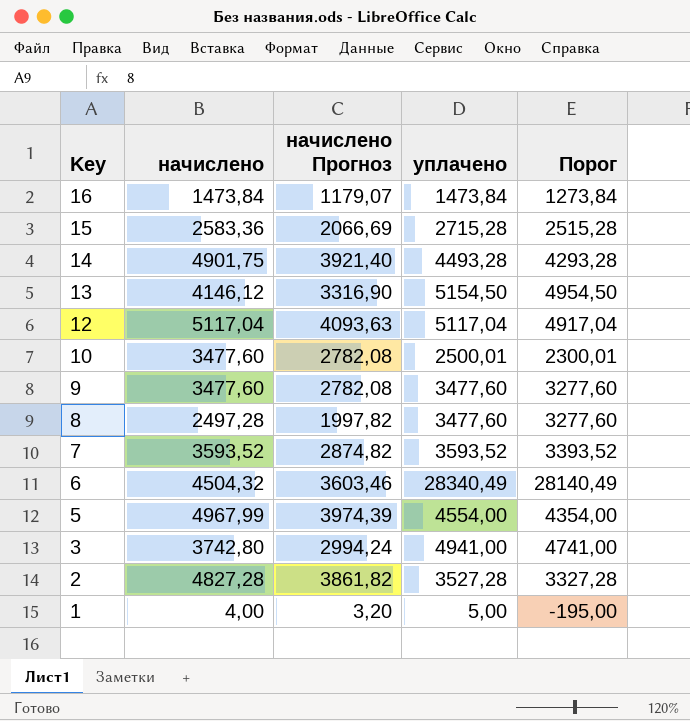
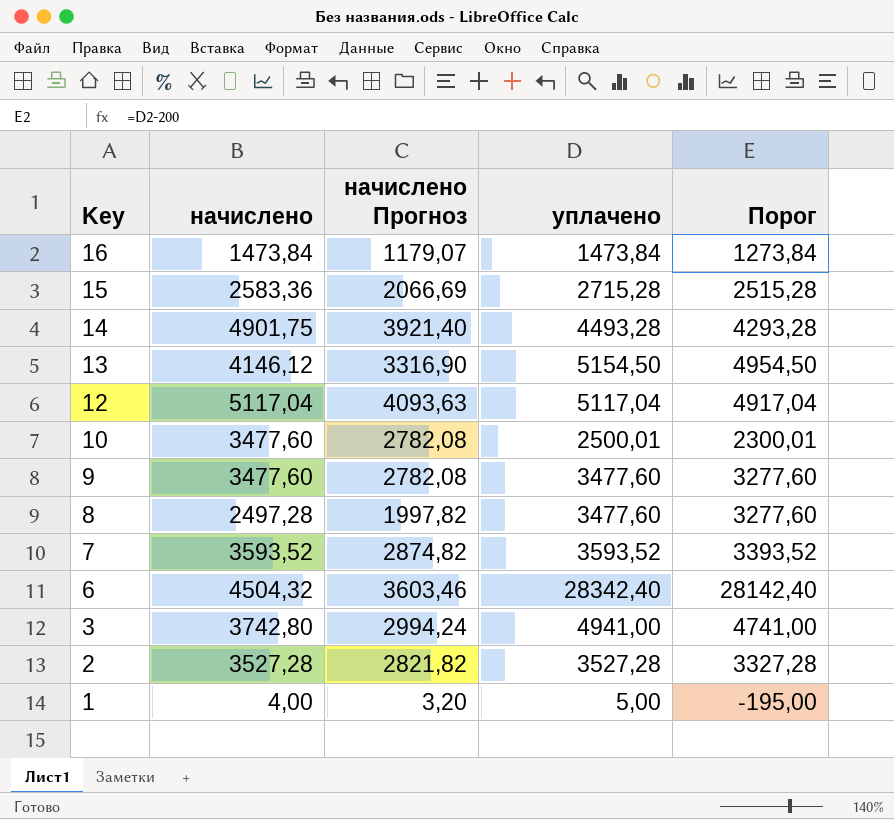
row 5: 4967,99 | 3974,39 | 4554,00 | 4354,00 -> none
6 | уплачено: 28340,49 -> 28342,40
6 | Порог: 28140,49 -> 28142,40
2 | начислено: 4827,28 -> 3527,28
2 | начислено Прогноз: 3861,82 -> 2821,82

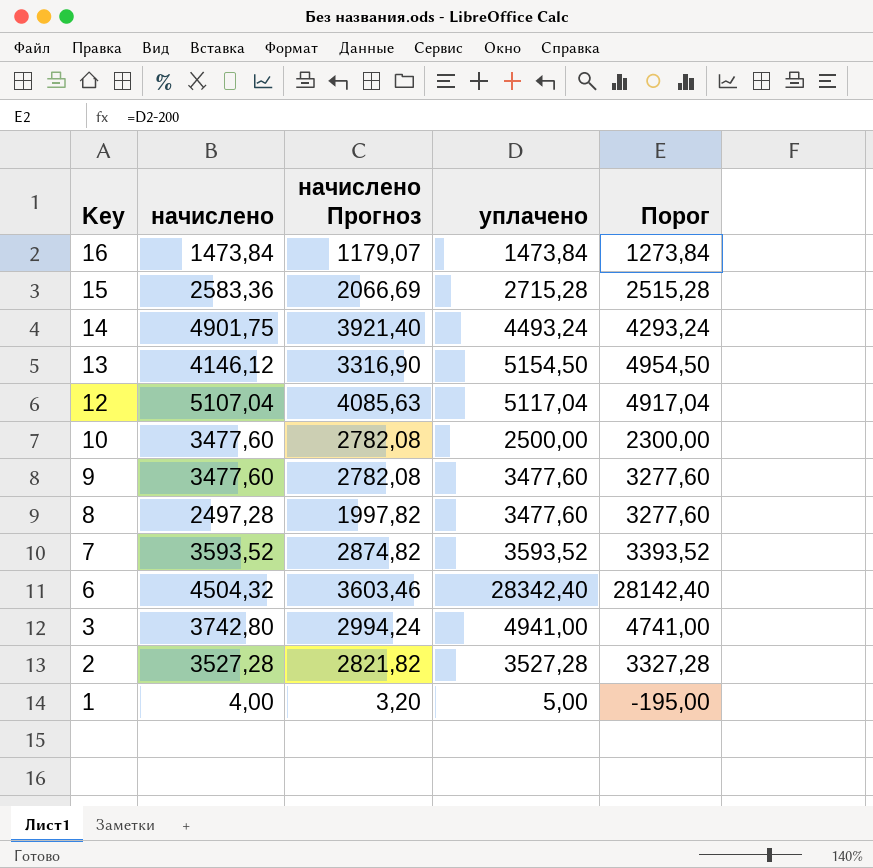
14 | уплачено: 4493,28 -> 4493,24
14 | Порог: 4293,28 -> 4293,24
12 | начислено: 5117,04 -> 5107,04
12 | начислено Прогноз: 4093,63 -> 4085,63
10 | уплачено: 2500,01 -> 2500,00
10 | Порог: 2300,01 -> 2300,00

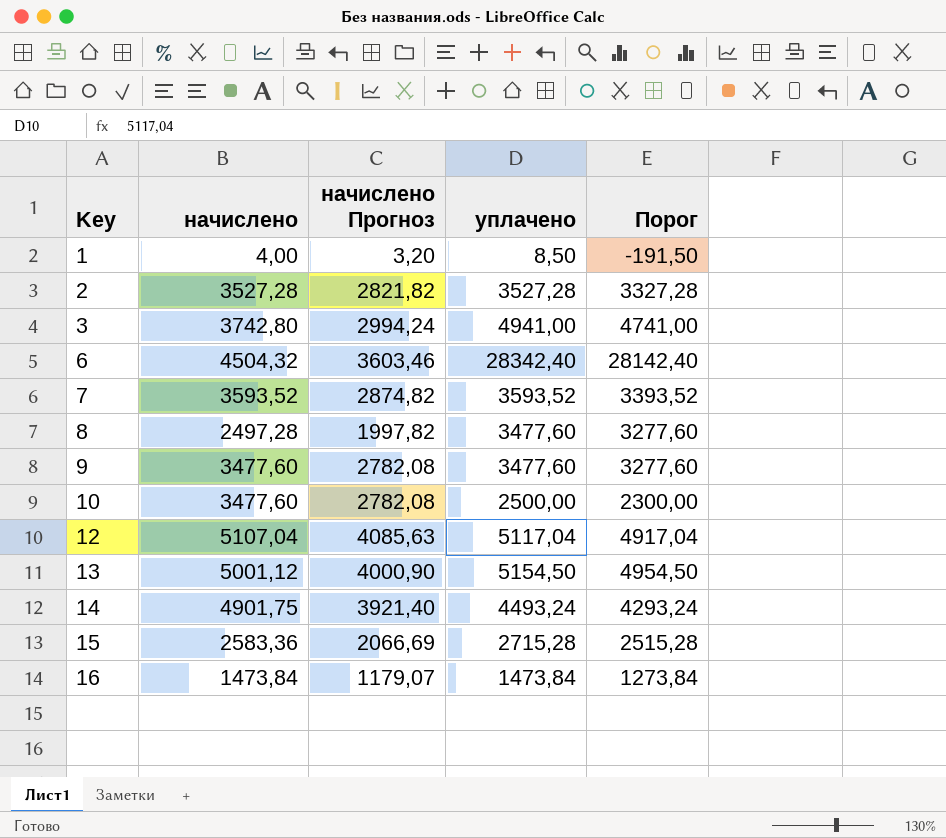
row order: Key descending -> Key ascending
1 | уплачено: 5,00 -> 8,50
1 | Порог: -195,00 -> -191,50
13 | начислено: 4146,12 -> 5001,12
13 | начислено Прогноз: 3316,90 -> 4000,90

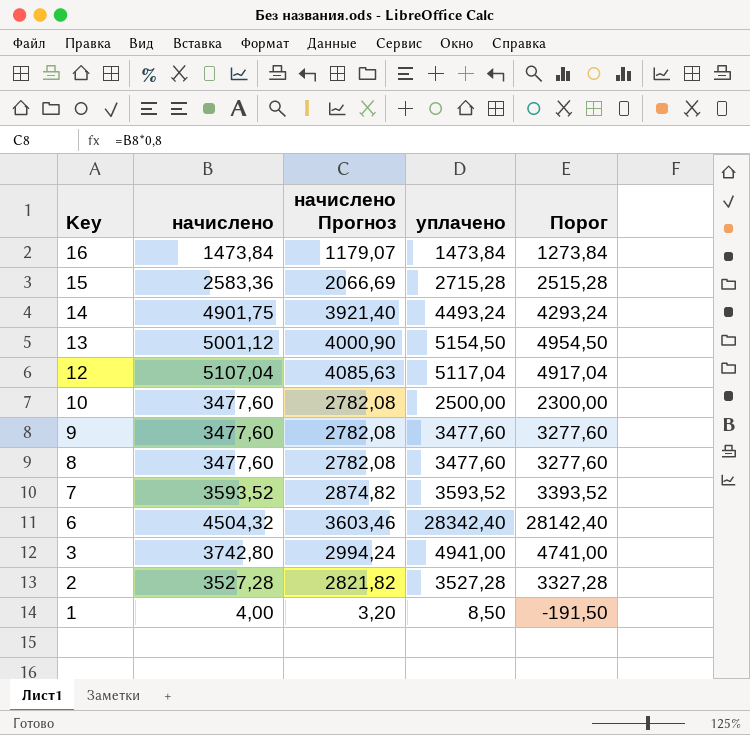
row order: Key ascending -> Key descending
8 | начислено: 2497,28 -> 3477,60
8 | начислено Прогноз: 1997,82 -> 2782,08

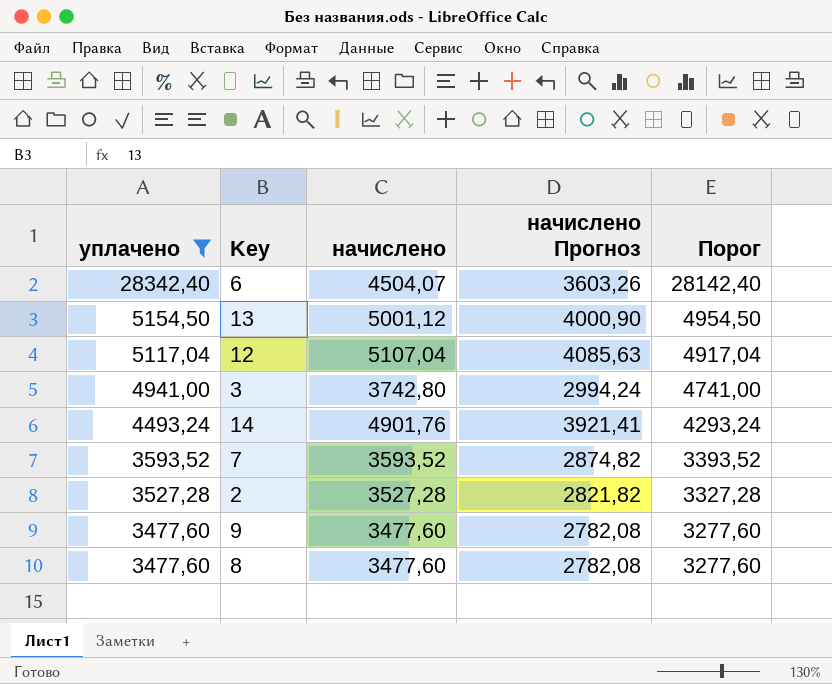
filter: none -> уплачено >= 3477,60
row order: Key descending -> уплачено descending
column уплачено | position: 4 -> 1
6 | начислено: 4504,32 -> 4504,07
6 | начислено Прогноз: 3603,46 -> 3603,26
14 | начислено: 4901,75 -> 4901,76
14 | начислено Прогноз: 3921,40 -> 3921,41

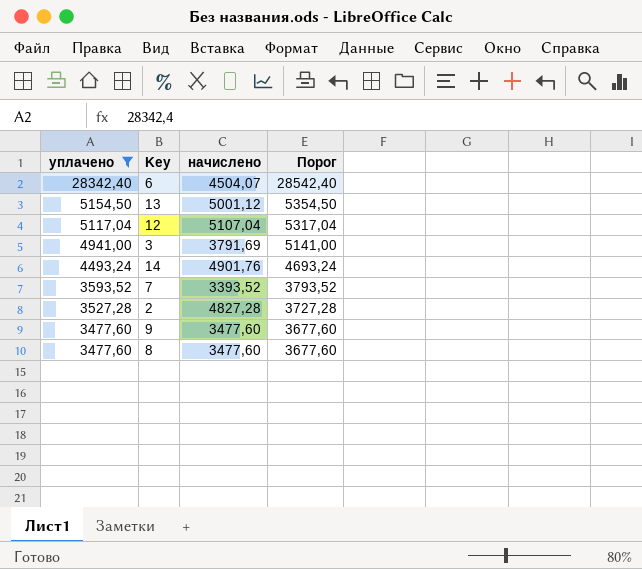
column начислено Прогноз | formula: [начислено] * 0,8 -> none
column Порог | formula: [уплачено] - 200 -> [уплачено] + 200
3 | начислено: 3742,80 -> 3791,69
7 | начислено: 3593,52 -> 3393,52
2 | начислено: 3527,28 -> 4827,28

